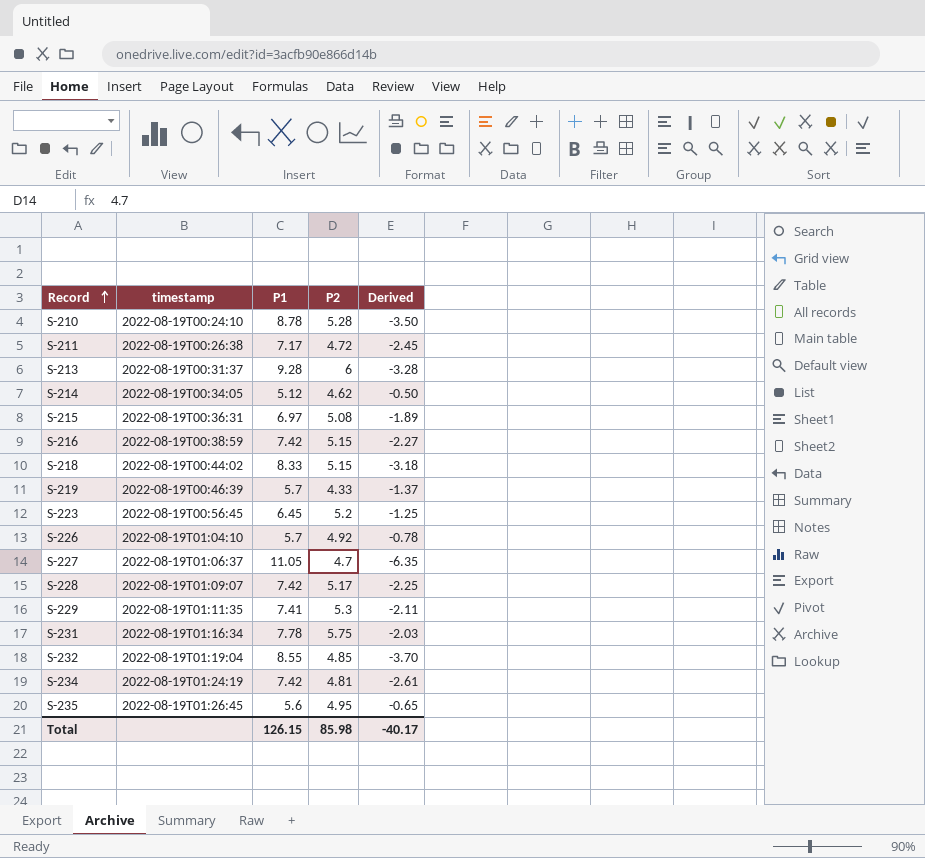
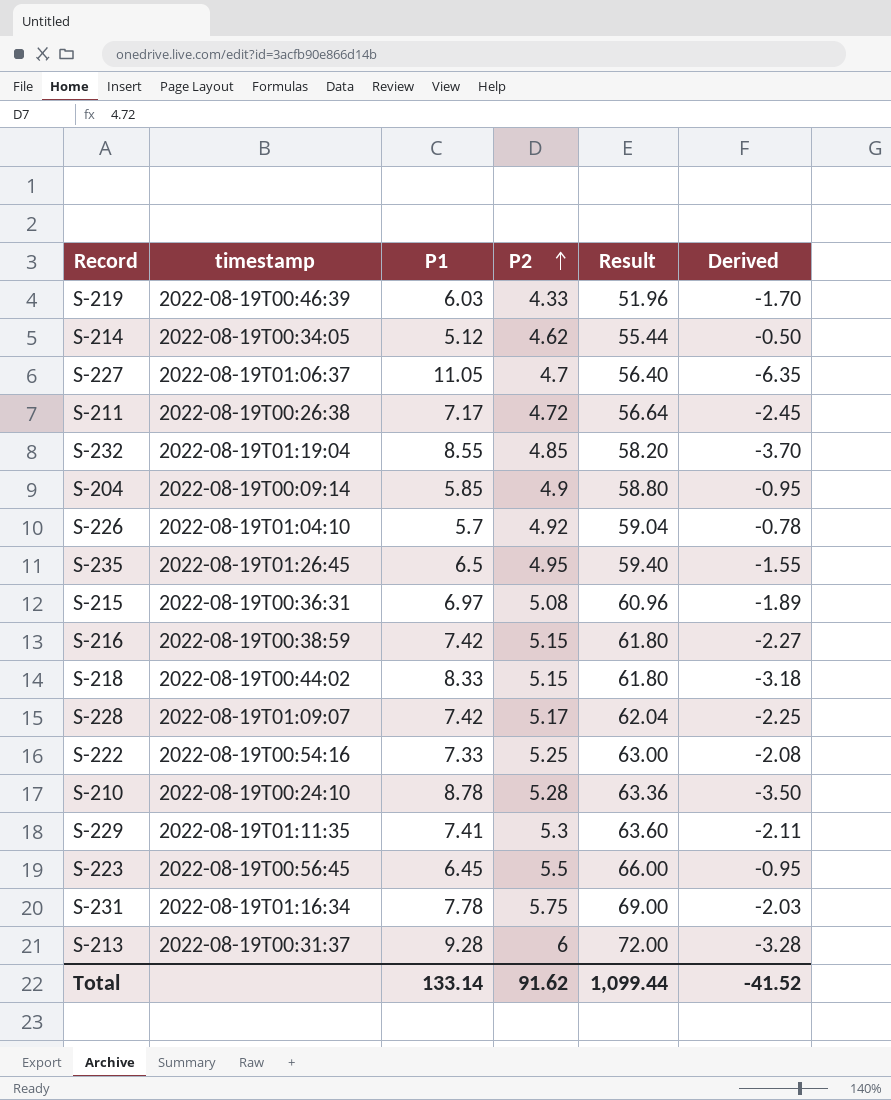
row order: Record ascending -> P2 ascending
column Result | formula: none -> [P2] * 12
row S-234: 2022-08-19T01:24:19 | 7.42 | 4.81 | -2.61 -> none
S-219 | P1: 5.7 -> 6.03
S-219 | Derived: -1.37 -> -1.70
row S-204: none -> 2022-08-19T00:09:14 | 5.85 | 4.9 | 58.80 | -0.95
S-235 | P1: 5.6 -> 6.5
S-235 | Derived: -0.65 -> -1.55
row S-222: none -> 2022-08-19T00:54:16 | 7.33 | 5.25 | 63.00 | -2.08
S-223 | P2: 5.2 -> 5.5
S-223 | Derived: -1.25 -> -0.95
Total | P1: 126.15 -> 133.14
Total | P2: 85.98 -> 91.62
Total | Derived: -40.17 -> -41.52

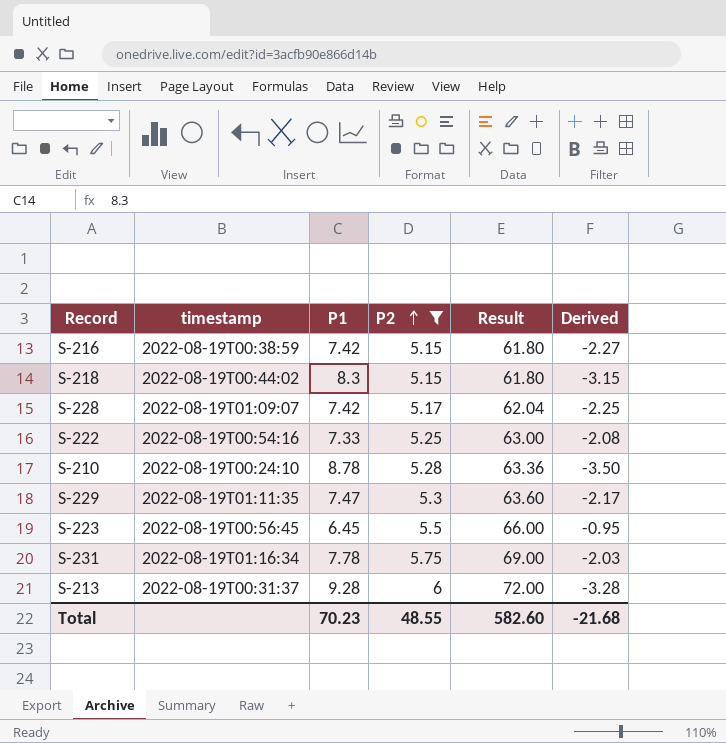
filter: none -> P2 >= 5.15
S-218 | P1: 8.33 -> 8.3
S-218 | Derived: -3.18 -> -3.15
S-229 | P1: 7.41 -> 7.47
S-229 | Derived: -2.11 -> -2.17
Total | P1: 133.14 -> 70.23
Total | P2: 91.62 -> 48.55
Total | Result: 1,099.44 -> 582.60
Total | Derived: -41.52 -> -21.68

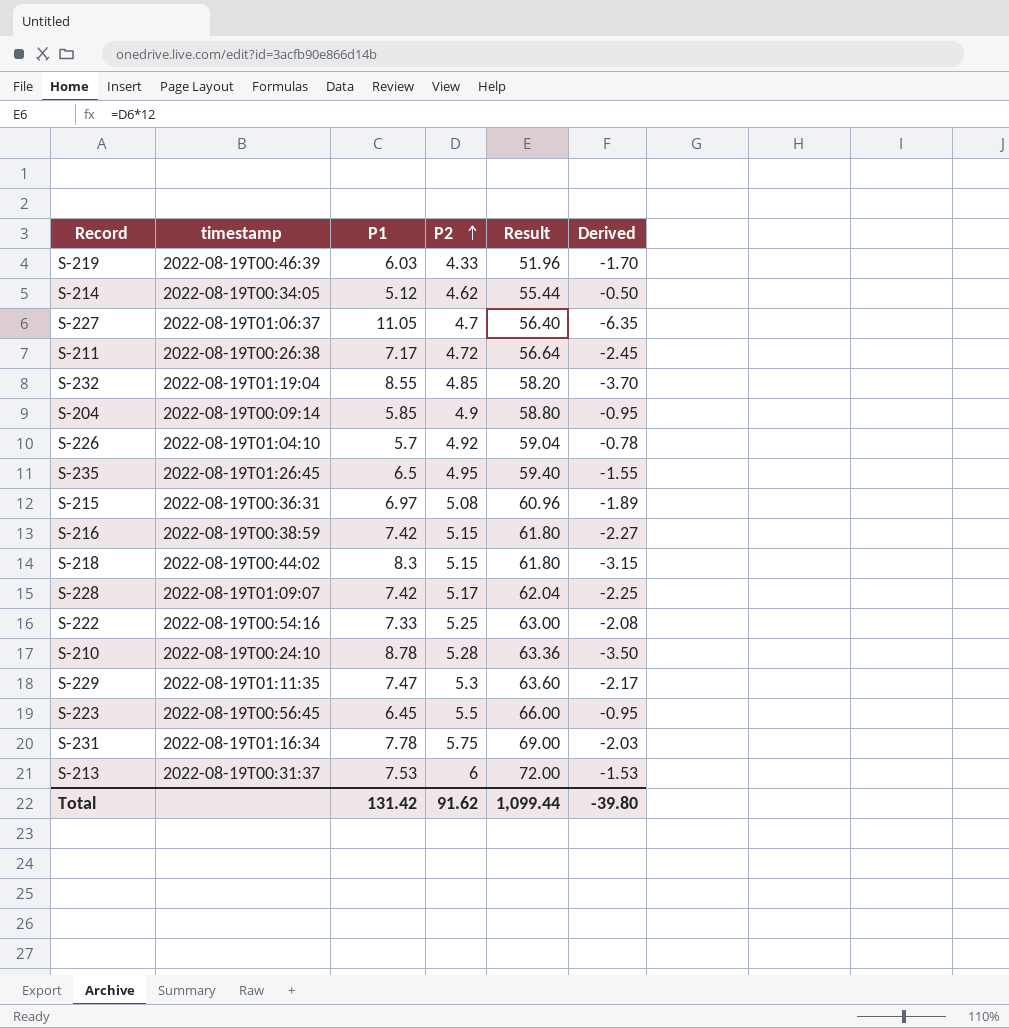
filter: P2 >= 5.15 -> none
S-213 | P1: 9.28 -> 7.53
S-213 | Derived: -3.28 -> -1.53
Total | P1: 70.23 -> 131.42
Total | P2: 48.55 -> 91.62
Total | Result: 582.60 -> 1,099.44
Total | Derived: -21.68 -> -39.80

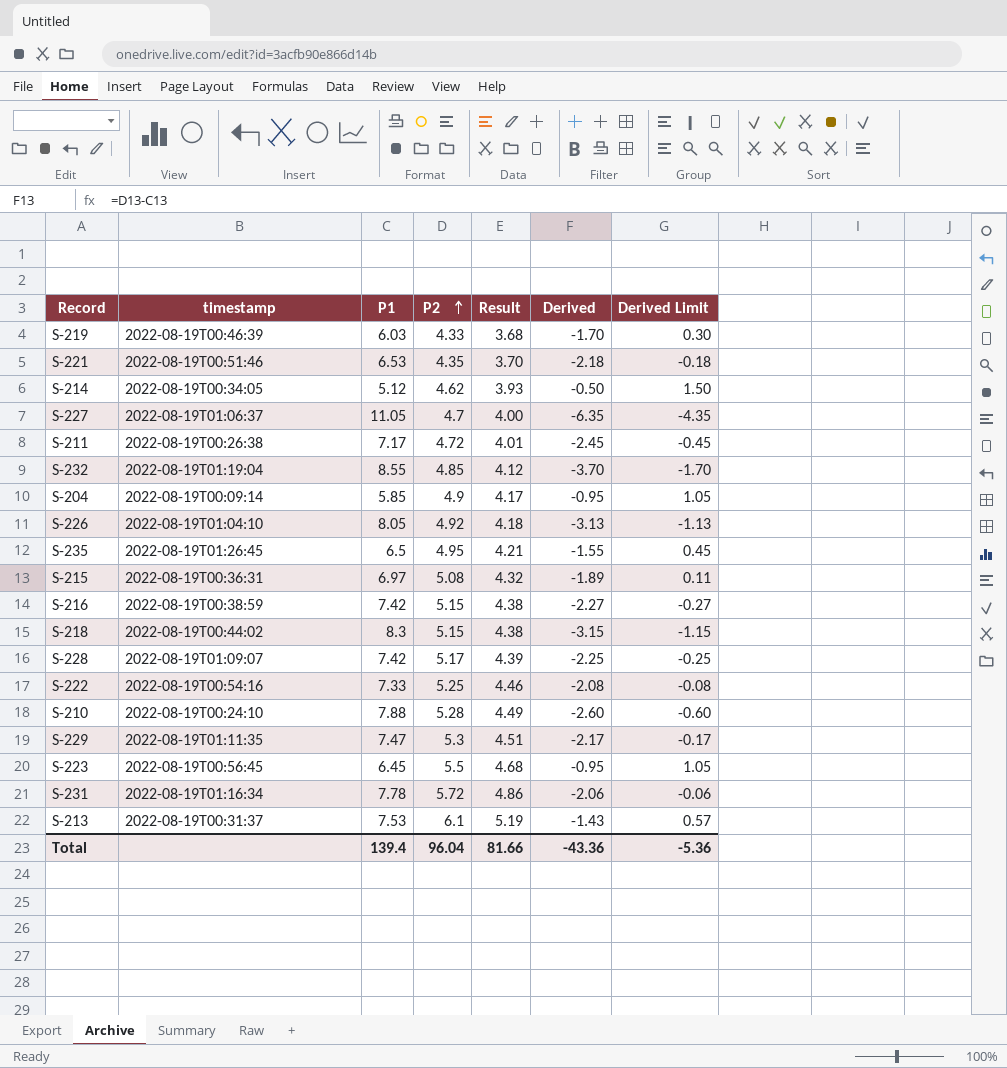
column Result | formula: [P2] * 12 -> [P2] * 0.85
column Derived Limit | formula: none -> [Derived] + 2
row S-221: none -> 2022-08-19T00:51:46 | 6.53 | 4.35 | 3.70 | -2.18 | -0.18
S-226 | P1: 5.7 -> 8.05
S-226 | Derived: -0.78 -> -3.13
S-210 | P1: 8.78 -> 7.88
S-210 | Derived: -3.50 -> -2.60
S-231 | P2: 5.75 -> 5.72
S-231 | Derived: -2.03 -> -2.06
S-213 | P2: 6 -> 6.1
S-213 | Derived: -1.53 -> -1.43
Total | P1: 131.42 -> 139.4
Total | P2: 91.62 -> 96.04
Total | Result: 1,099.44 -> 81.66
Total | Derived: -39.80 -> -43.36

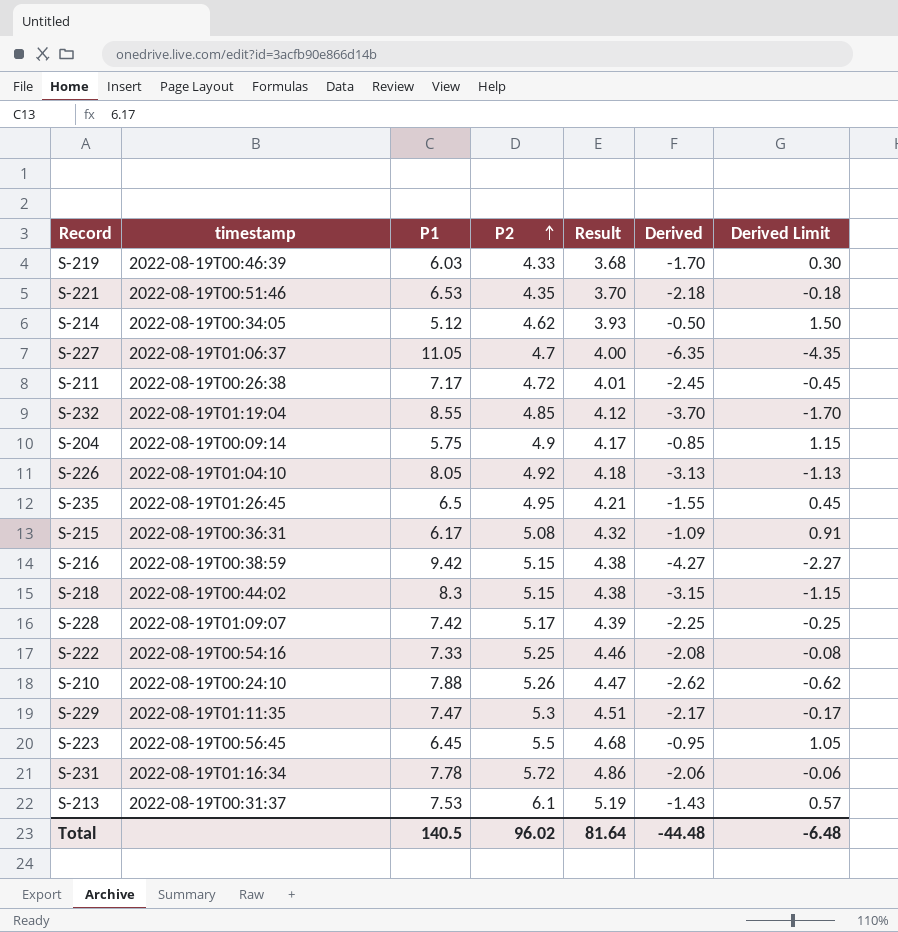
S-204 | P1: 5.85 -> 5.75
S-204 | Derived: -0.95 -> -0.85
S-204 | Derived Limit: 1.05 -> 1.15
S-215 | P1: 6.97 -> 6.17
S-215 | Derived: -1.89 -> -1.09
S-215 | Derived Limit: 0.11 -> 0.91
S-216 | P1: 7.42 -> 9.42
S-216 | Derived: -2.27 -> -4.27
S-216 | Derived Limit: -0.27 -> -2.27
S-210 | P2: 5.28 -> 5.26
S-210 | Result: 4.49 -> 4.47
S-210 | Derived: -2.60 -> -2.62
S-210 | Derived Limit: -0.60 -> -0.62
Total | P1: 139.4 -> 140.5
Total | P2: 96.04 -> 96.02
Total | Result: 81.66 -> 81.64
Total | Derived: -43.36 -> -44.48
Total | Derived Limit: -5.36 -> -6.48

